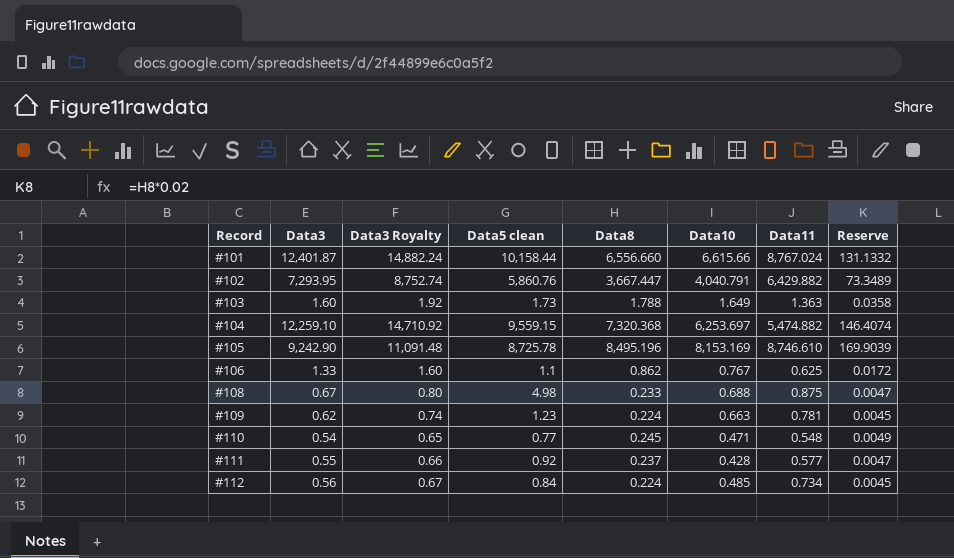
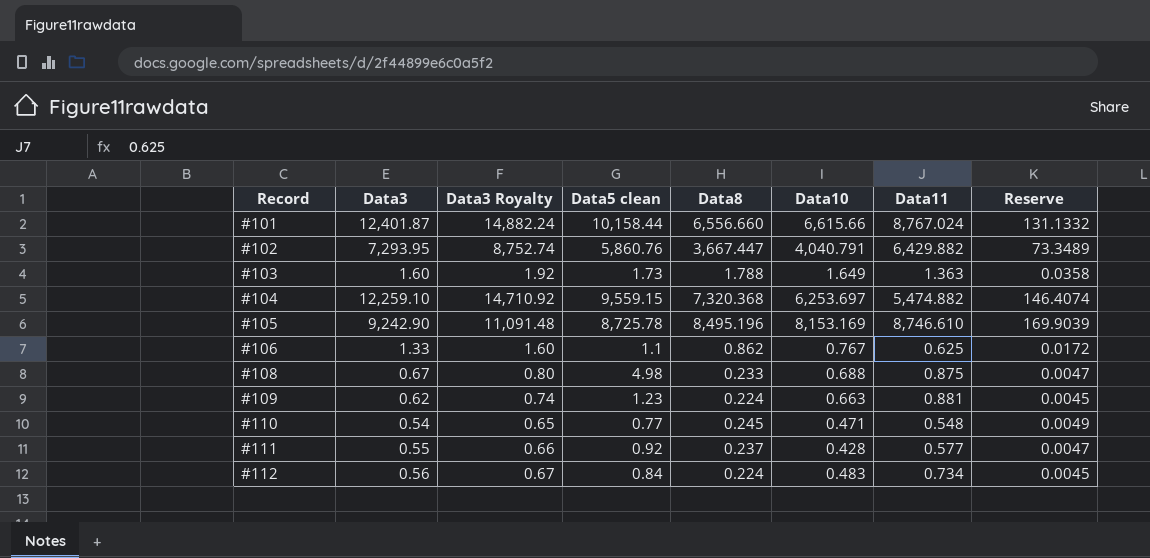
#109 | Data11: 0.781 -> 0.881
#112 | Data10: 0.485 -> 0.483

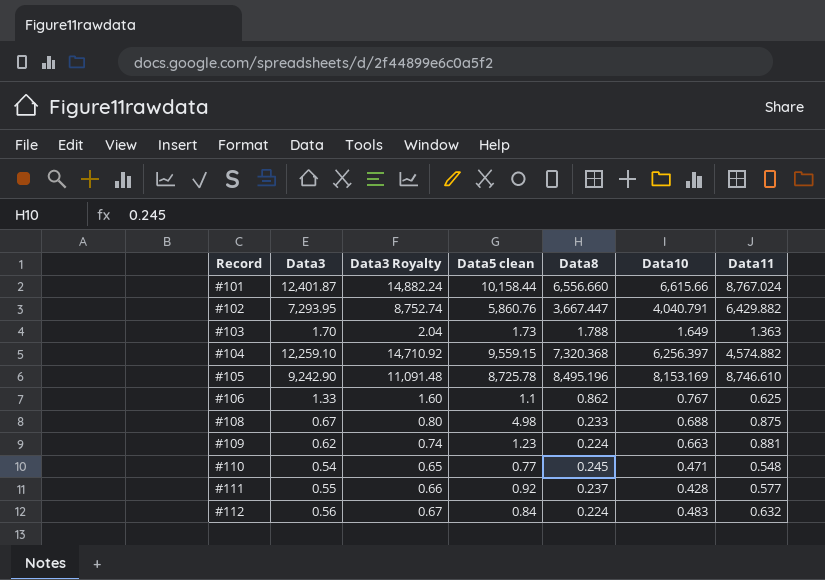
column Reserve | formula: [Data8] * 0.02 -> none
#103 | Data3: 1.60 -> 1.70
#103 | Data3 Royalty: 1.92 -> 2.04
#104 | Data10: 6,253.697 -> 6,256.397
#104 | Data11: 5,474.882 -> 4,574.882
#112 | Data11: 0.734 -> 0.632

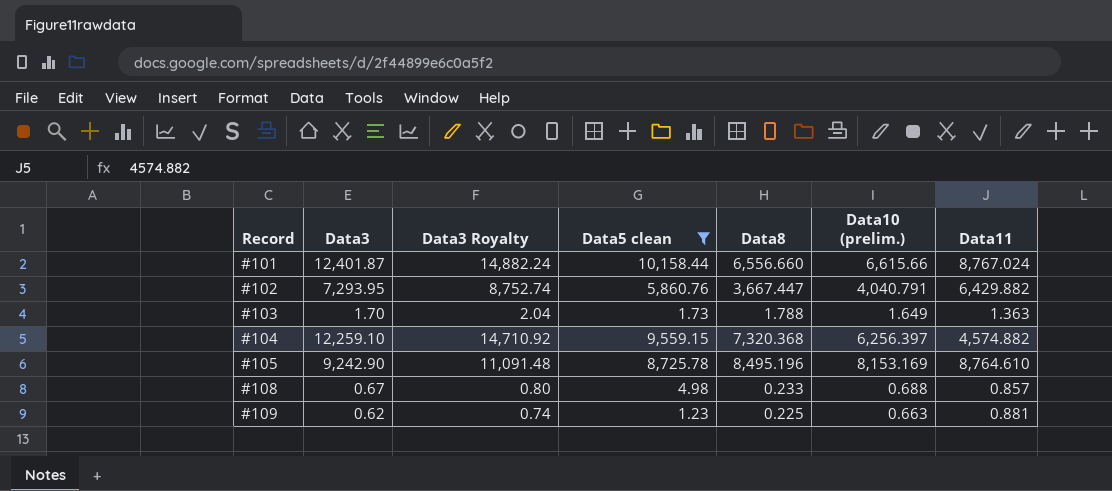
filter: none -> Data5 clean >= 1.23
column name: Data10 -> Data10 (prelim.)
#105 | Data11: 8,746.610 -> 8,764.610
#108 | Data11: 0.875 -> 0.857
#109 | Data8: 0.224 -> 0.225

